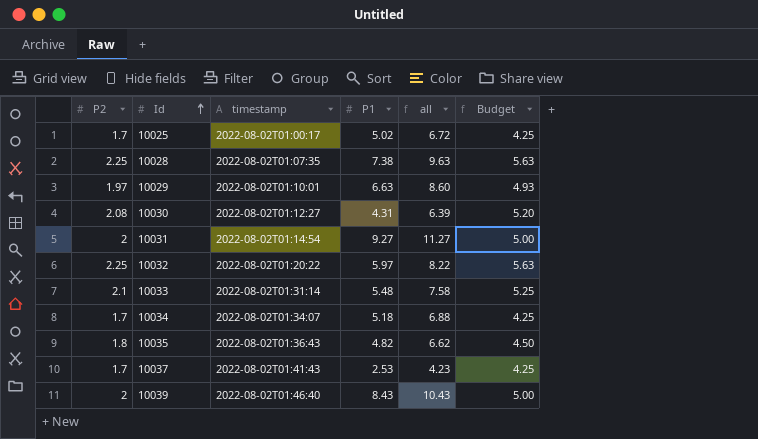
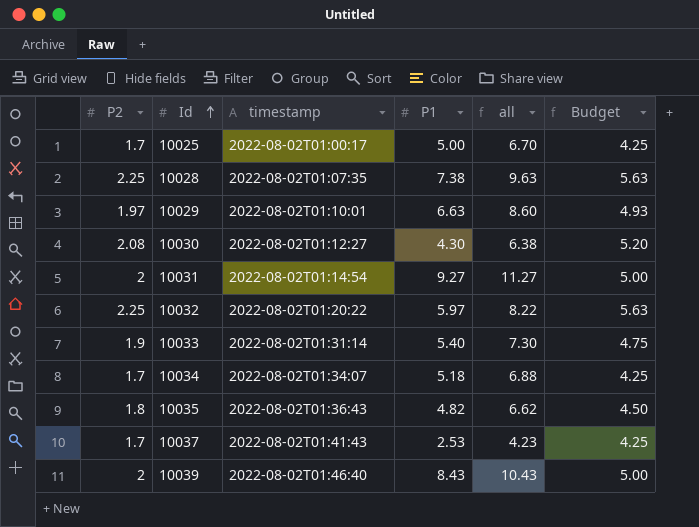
10025 | P1: 5.02 -> 5.00
10025 | all: 6.72 -> 6.70
10030 | P1: 4.31 -> 4.30
10030 | all: 6.39 -> 6.38
10033 | P2: 2.1 -> 1.9
10033 | P1: 5.48 -> 5.40
10033 | all: 7.58 -> 7.30
10033 | Budget: 5.25 -> 4.75

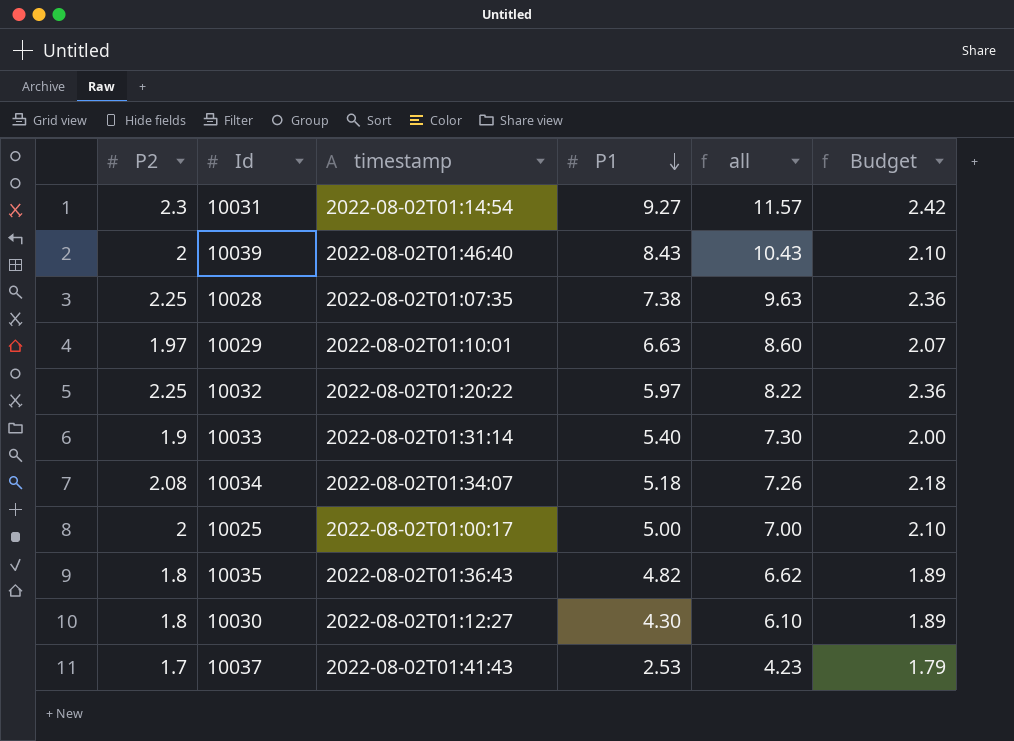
row order: Id ascending -> P1 descending
column Budget | formula: [P2] * 2.5 -> [P2] * 1.05
10031 | P2: 2 -> 2.3
10031 | all: 11.27 -> 11.57
10034 | P2: 1.7 -> 2.08
10034 | all: 6.88 -> 7.26
10025 | P2: 1.7 -> 2
10025 | all: 6.70 -> 7.00
10030 | P2: 2.08 -> 1.8
10030 | all: 6.38 -> 6.10

